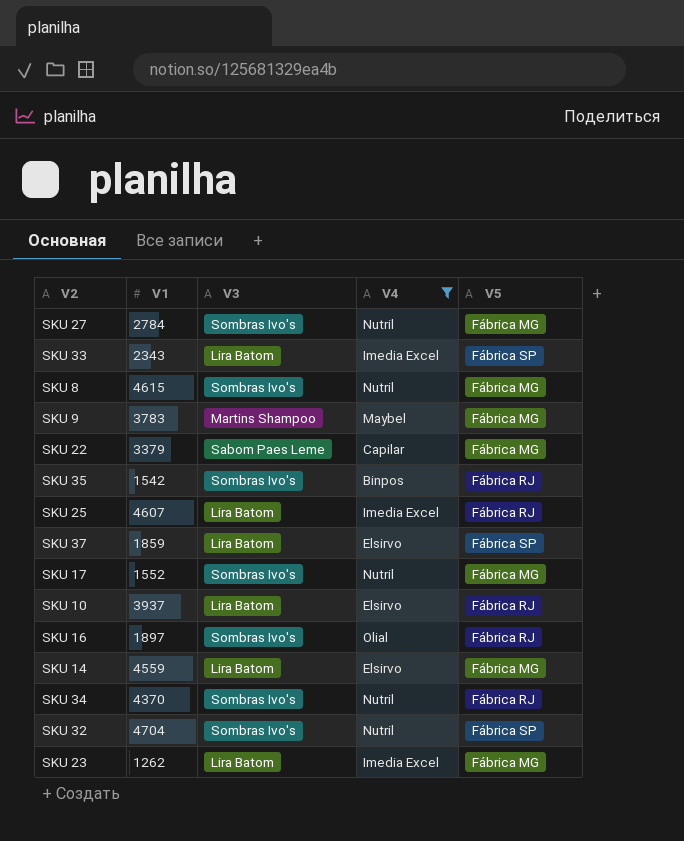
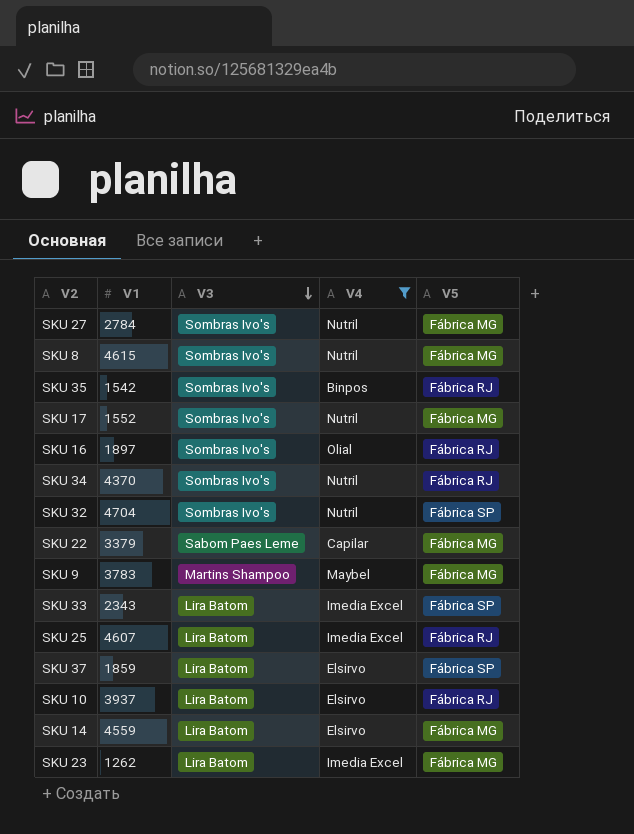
row order: none -> V3 descending

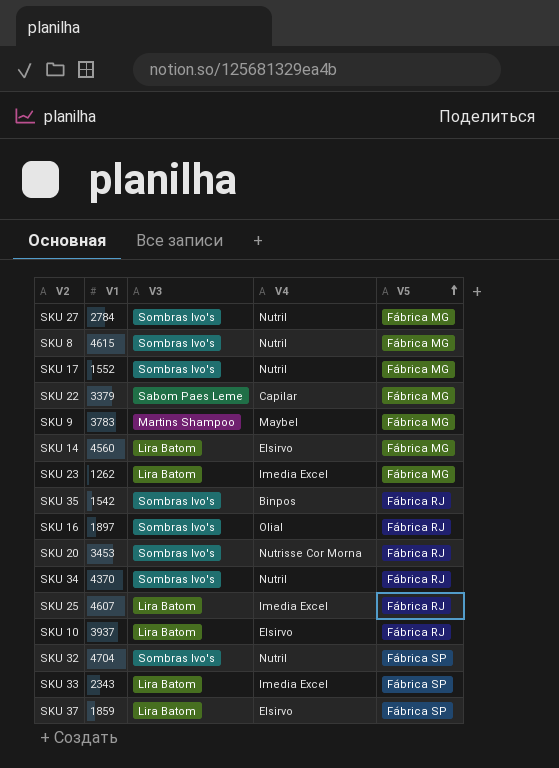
filter: V4 != Nutrisse Cor Morna -> none
row order: V3 descending -> V5 ascending
SKU 14 | V1: 4559 -> 4560

